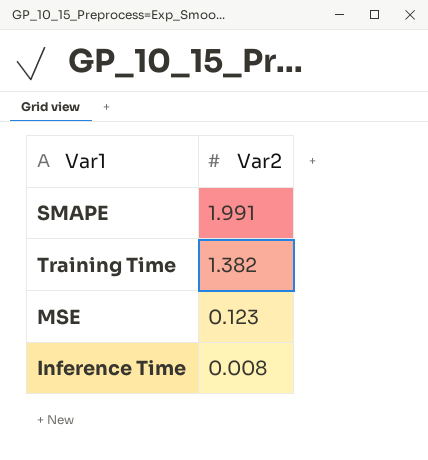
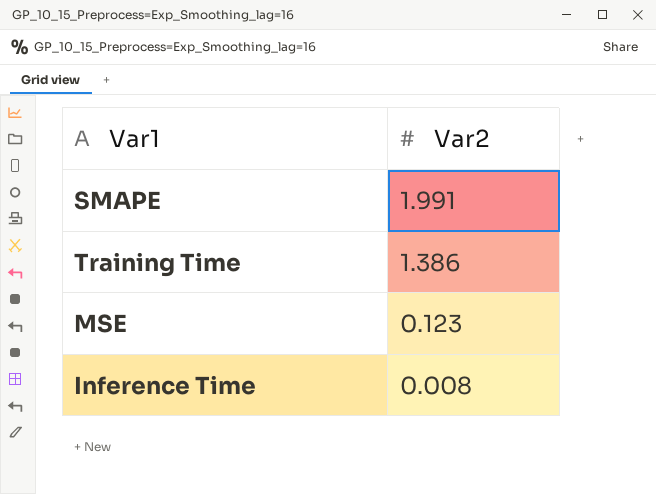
Training Time | Var2: 1.382 -> 1.386

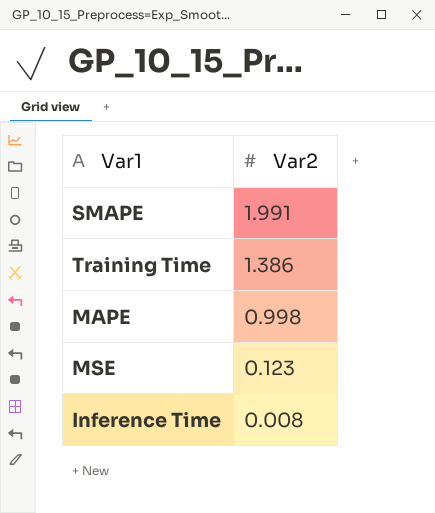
row MAPE: none -> 0.998

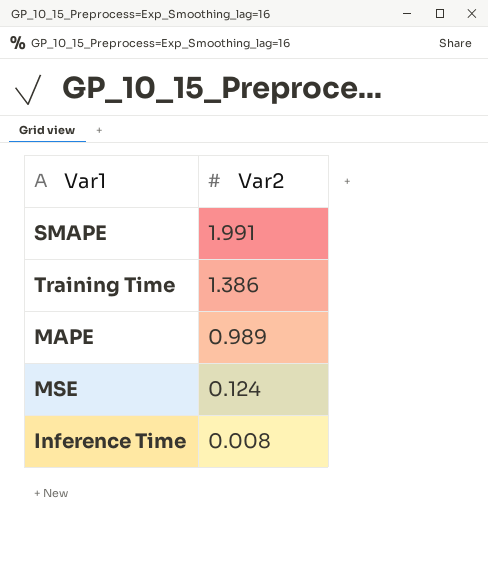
MAPE | Var2: 0.998 -> 0.989
MSE | Var2: 0.123 -> 0.124

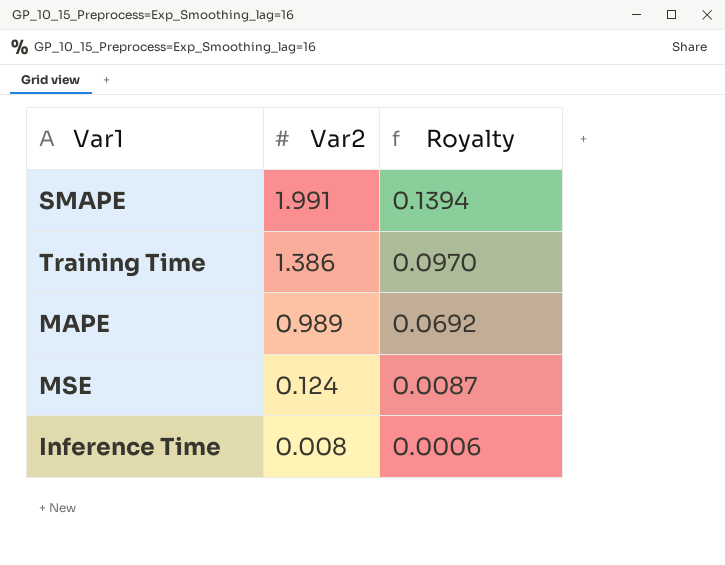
column Royalty | formula: none -> [Var2] * 0.07

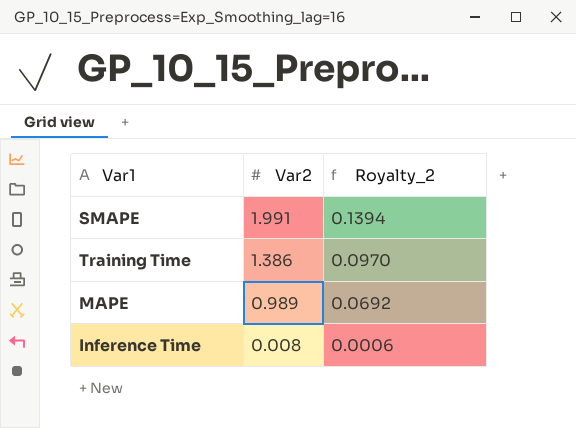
column name: Royalty -> Royalty_2
row MSE: 0.124 | 0.0087 -> none

